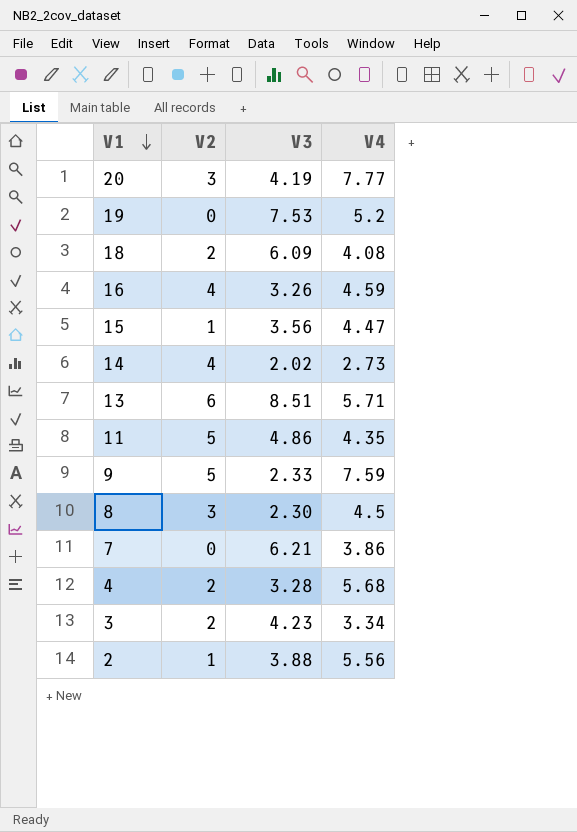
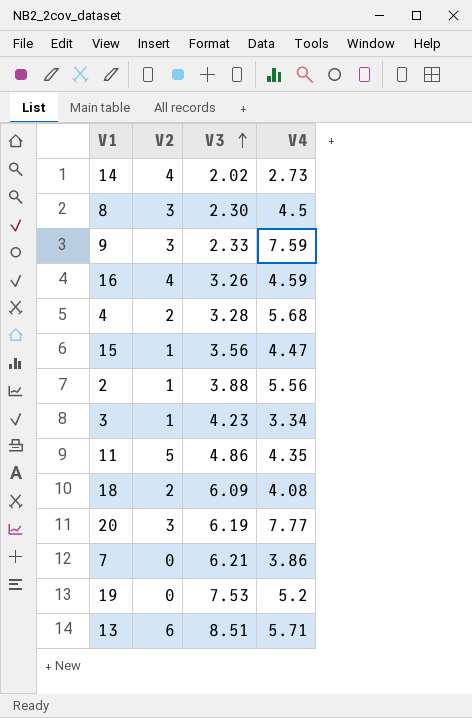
row order: V1 descending -> V3 ascending
9 | V2: 5 -> 3
3 | V2: 2 -> 1
20 | V3: 4.19 -> 6.19

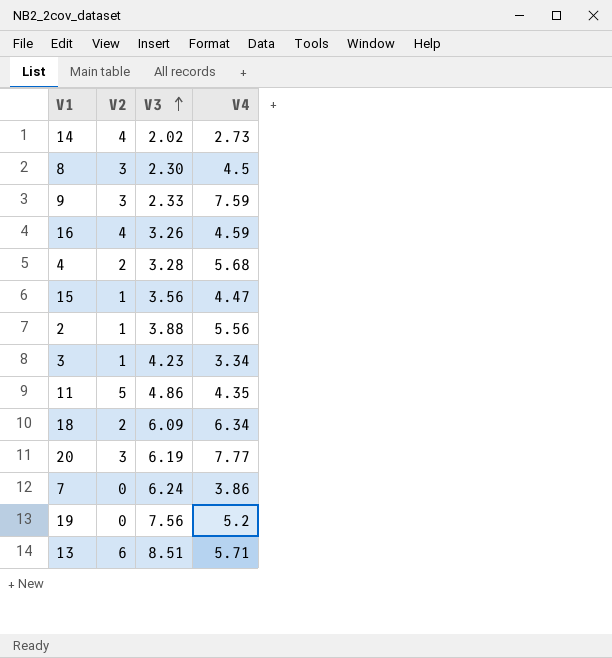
18 | V4: 4.08 -> 6.34
7 | V3: 6.21 -> 6.24
19 | V3: 7.53 -> 7.56

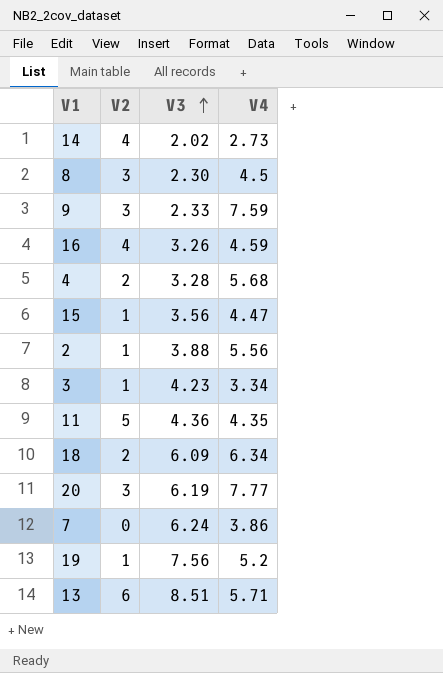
11 | V3: 4.86 -> 4.36
19 | V2: 0 -> 1

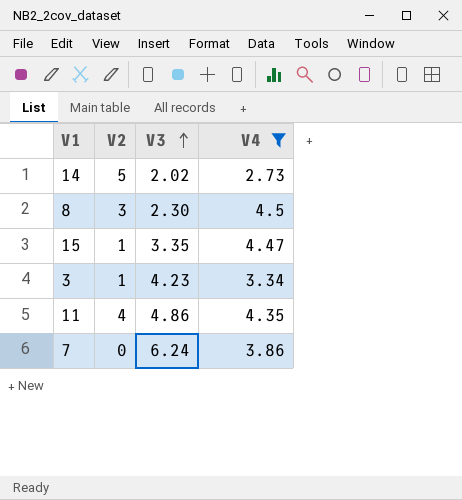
filter: none -> V4 <= 4.5
14 | V2: 4 -> 5
15 | V3: 3.56 -> 3.35
11 | V2: 5 -> 4
11 | V3: 4.36 -> 4.86

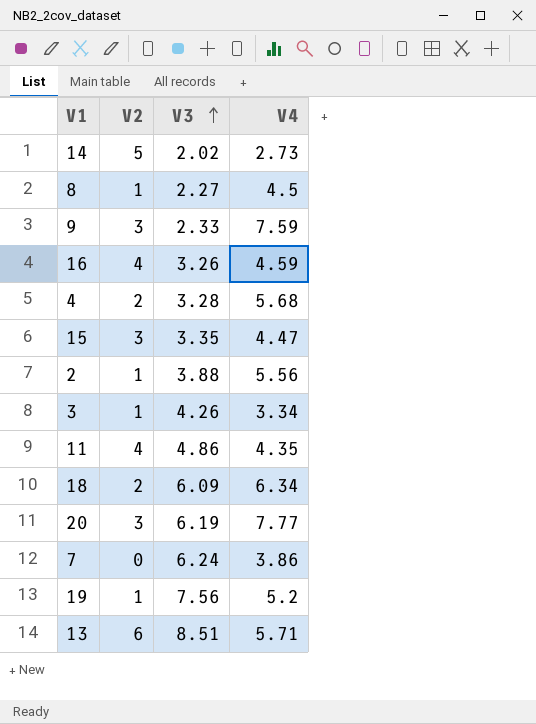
filter: V4 <= 4.5 -> none
8 | V2: 3 -> 1
8 | V3: 2.30 -> 2.27
15 | V2: 1 -> 3
3 | V3: 4.23 -> 4.26

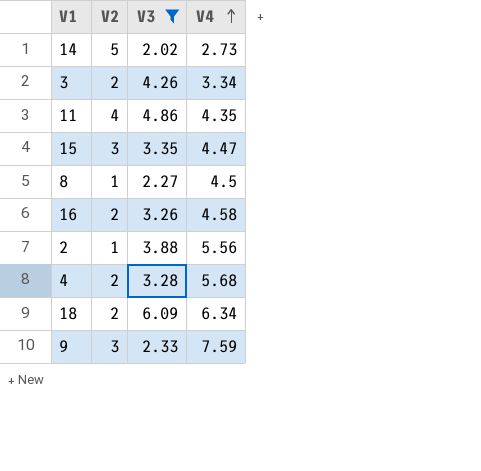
filter: none -> V3 <= 6.09
row order: V3 ascending -> V4 ascending
3 | V2: 1 -> 2
16 | V2: 4 -> 2
16 | V4: 4.59 -> 4.58

